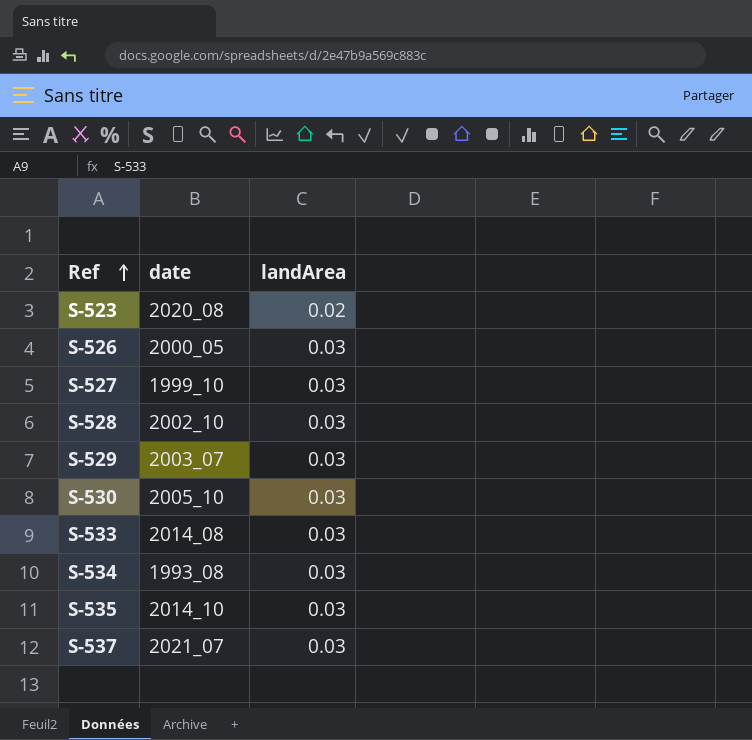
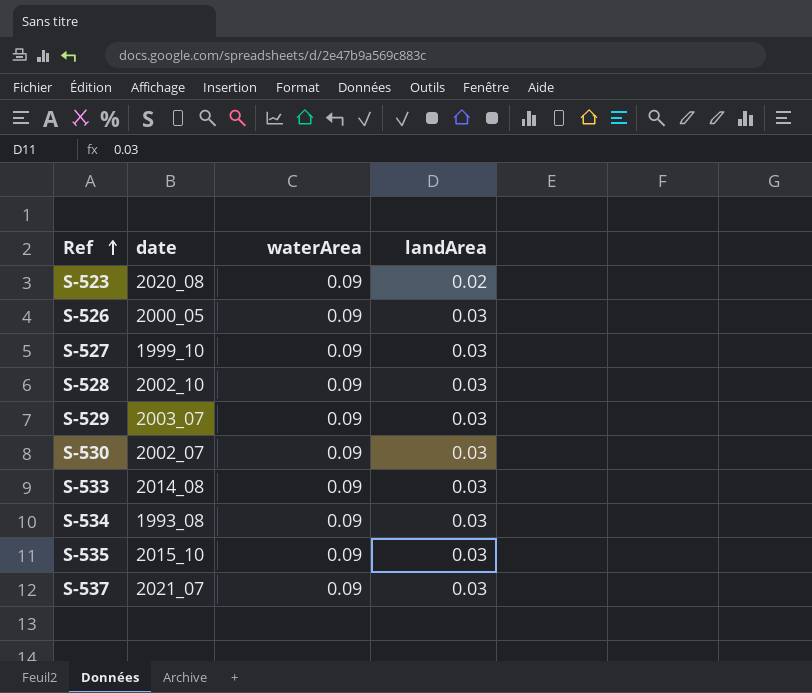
column waterArea | position: none -> 3
S-530 | date: 2005_10 -> 2002_07
S-535 | date: 2014_10 -> 2015_10

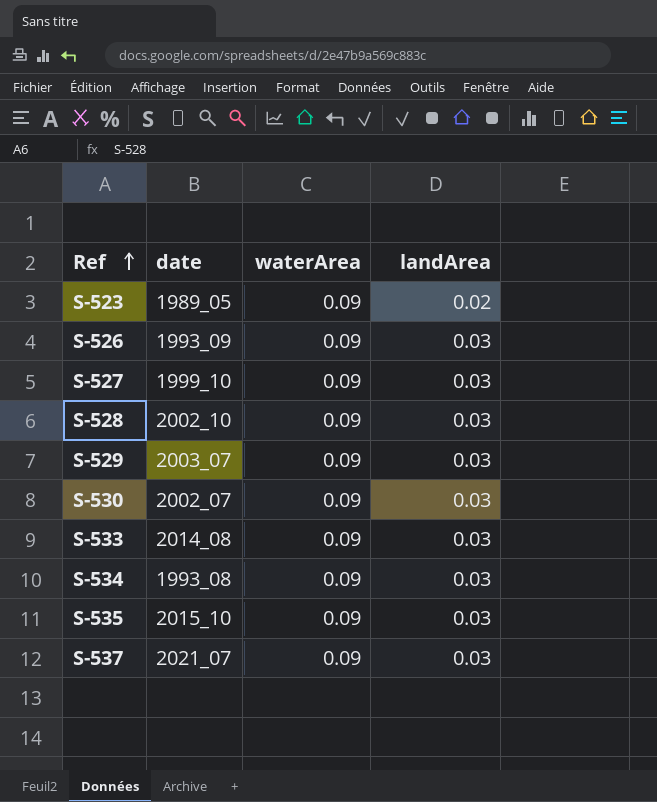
S-523 | date: 2020_08 -> 1989_05
S-526 | date: 2000_05 -> 1993_09

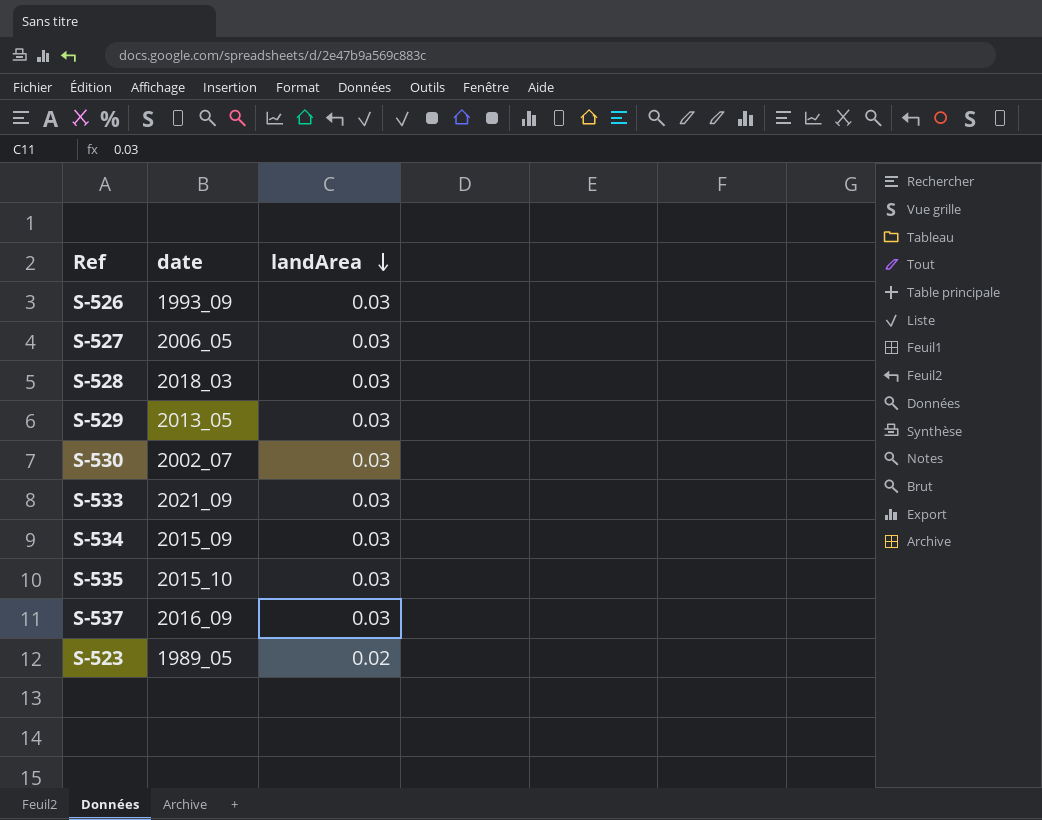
row order: Ref ascending -> landArea descending
column waterArea | position: 3 -> none
S-527 | date: 1999_10 -> 2006_05
S-528 | date: 2002_10 -> 2018_03
S-529 | date: 2003_07 -> 2013_05
S-533 | date: 2014_08 -> 2021_09
S-534 | date: 1993_08 -> 2015_09
S-537 | date: 2021_07 -> 2016_09

